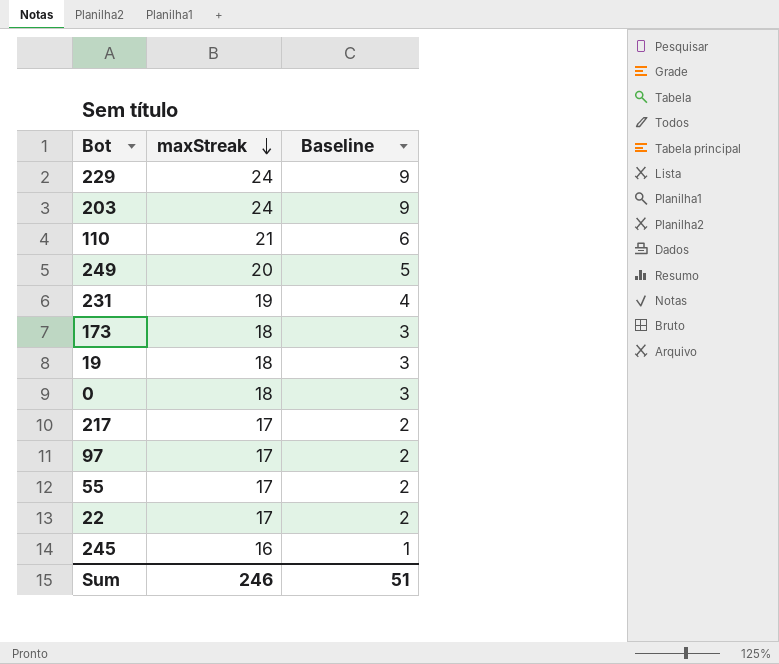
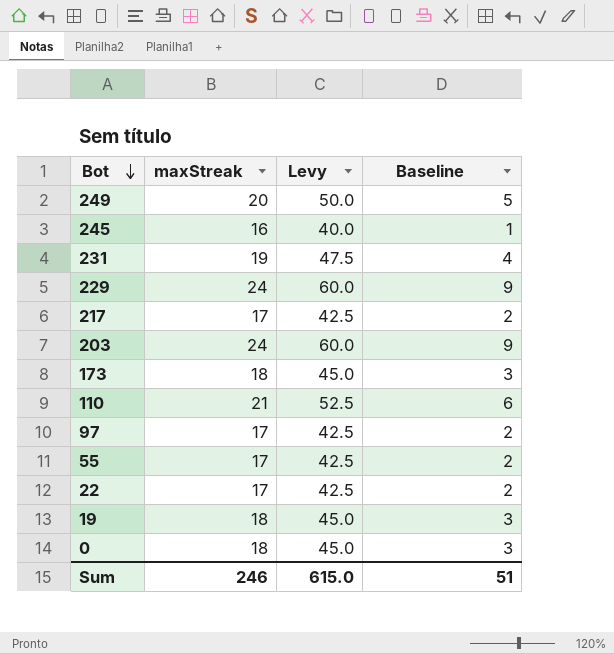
row order: maxStreak descending -> Bot descending
column Levy | formula: none -> [maxStreak] * 2.5

